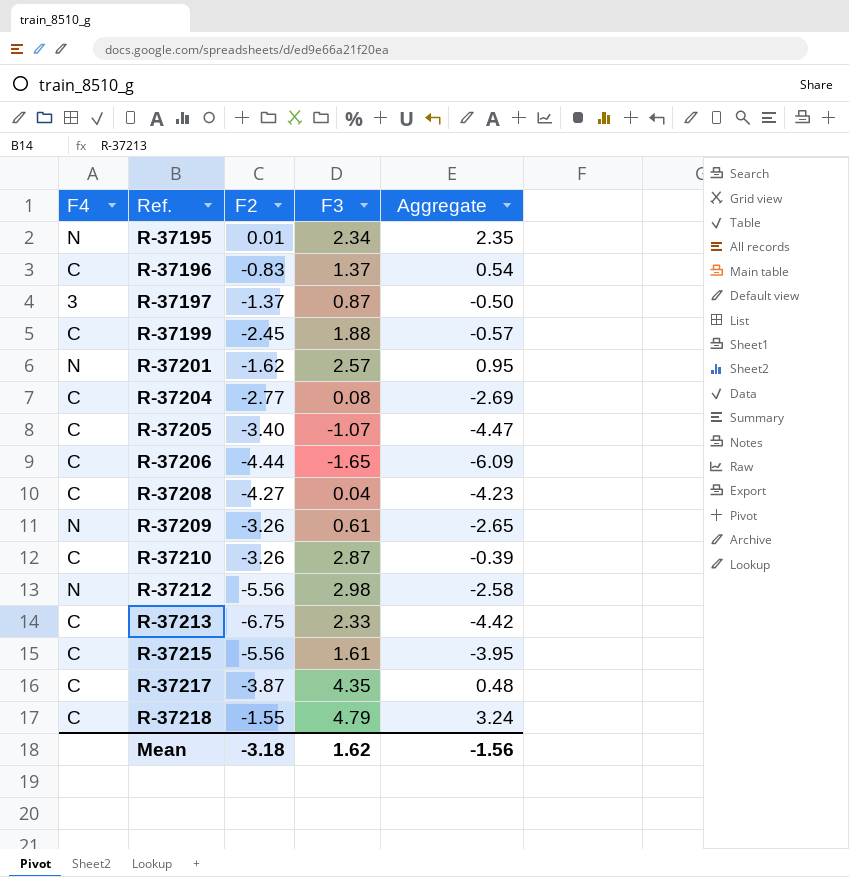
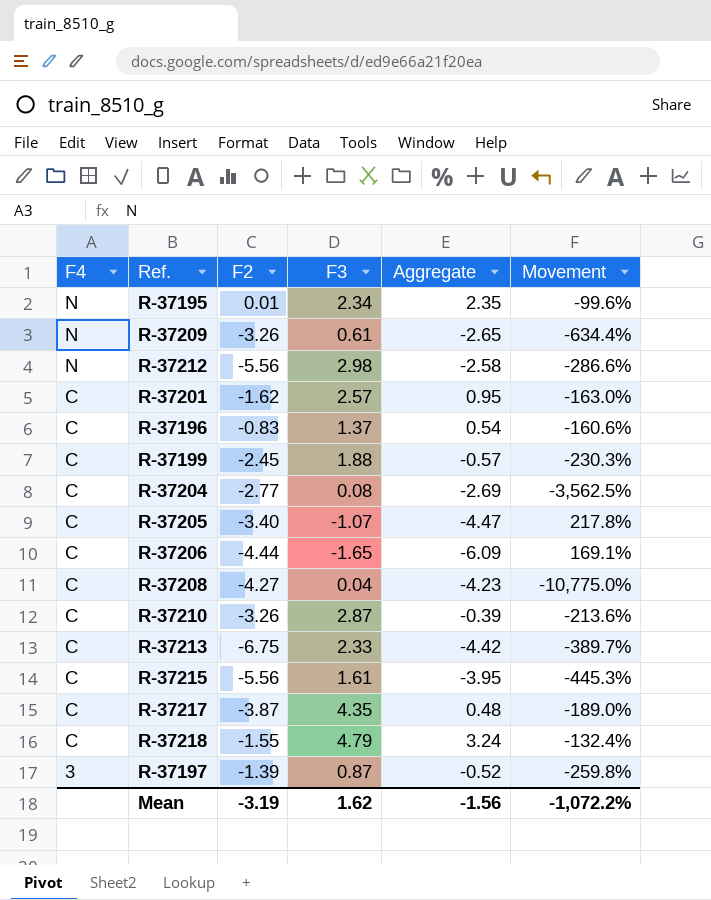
row order: Ref. ascending -> F4 descending
column Movement | formula: none -> ([F2] - [F3]) / [F3]
R-37201 | F4: N -> C
R-37197 | F2: -1.37 -> -1.39
R-37197 | Aggregate: -0.50 -> -0.52
Mean | F2: -3.18 -> -3.19

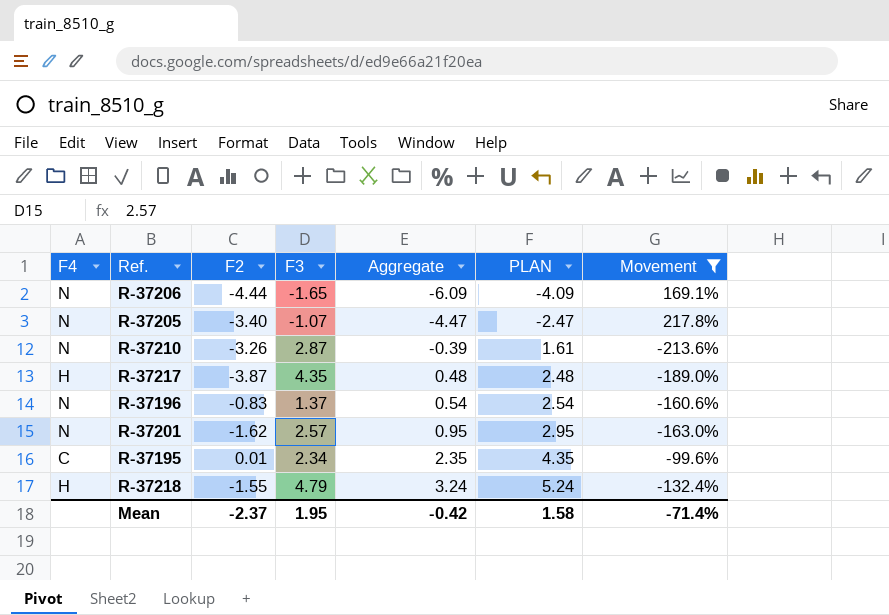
filter: none -> Movement >= -213.6%
row order: F4 descending -> Aggregate ascending
column PLAN | formula: none -> [Aggregate] + 2
R-37206 | F4: C -> N
R-37205 | F4: C -> N
R-37210 | F4: C -> N
R-37217 | F4: C -> H
R-37196 | F4: C -> N
R-37201 | F4: C -> N
R-37195 | F4: N -> C
R-37218 | F4: C -> H
Mean | F2: -3.19 -> -2.37
Mean | F3: 1.62 -> 1.95
Mean | Aggregate: -1.56 -> -0.42
Mean | Movement: -1,072.2% -> -71.4%

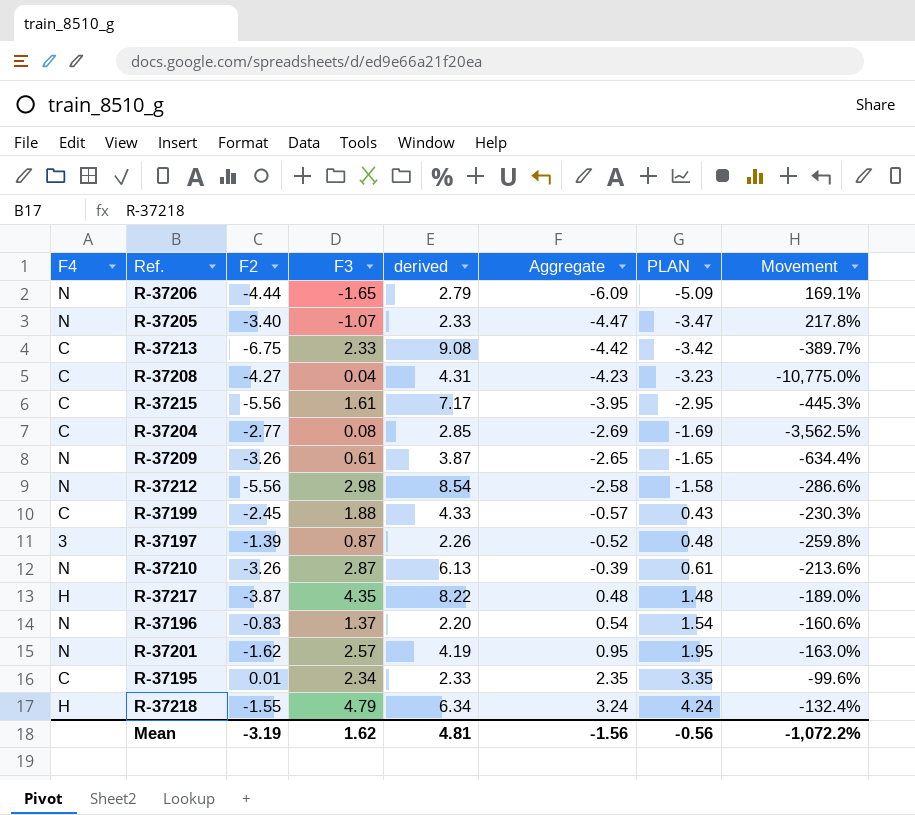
filter: Movement >= -213.6% -> none
column derived | formula: none -> [F3] - [F2]
column PLAN | formula: [Aggregate] + 2 -> [Aggregate] + 1
Mean | F2: -2.37 -> -3.19
Mean | F3: 1.95 -> 1.62
Mean | Aggregate: -0.42 -> -1.56
Mean | PLAN: 1.58 -> -0.56
Mean | Movement: -71.4% -> -1,072.2%

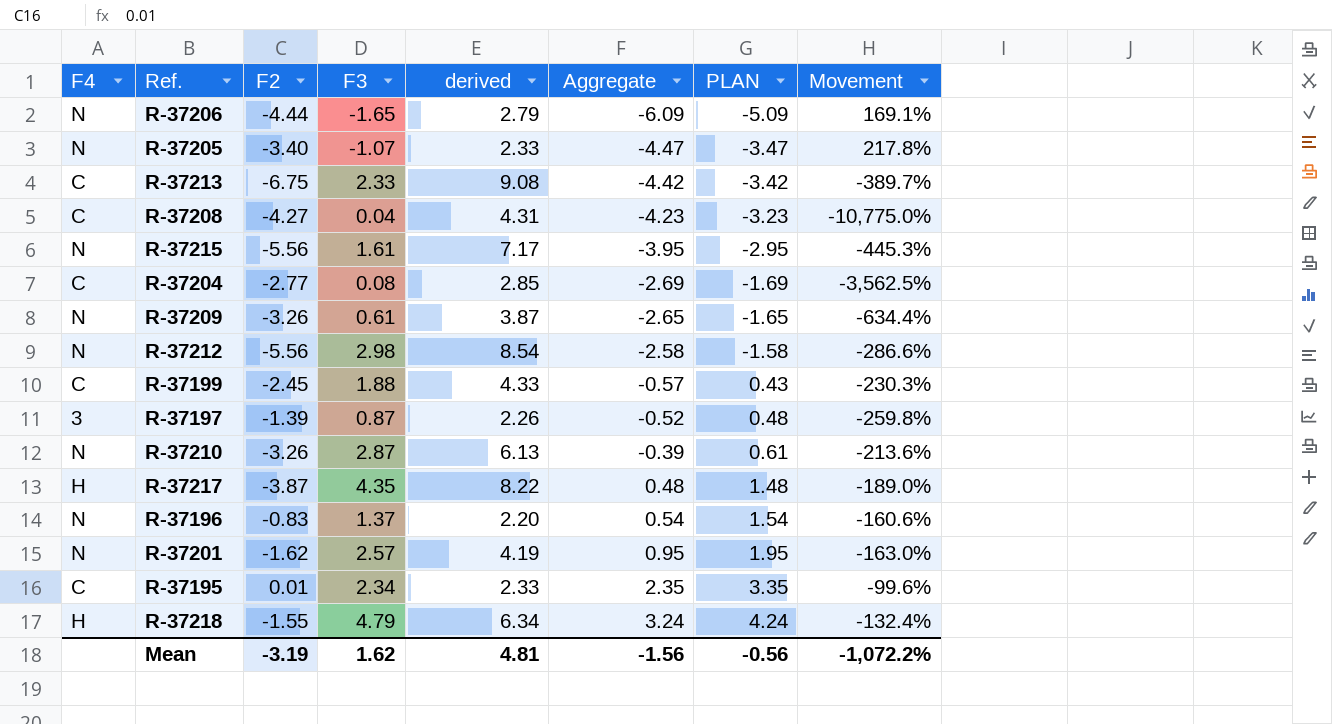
R-37215 | F4: C -> N

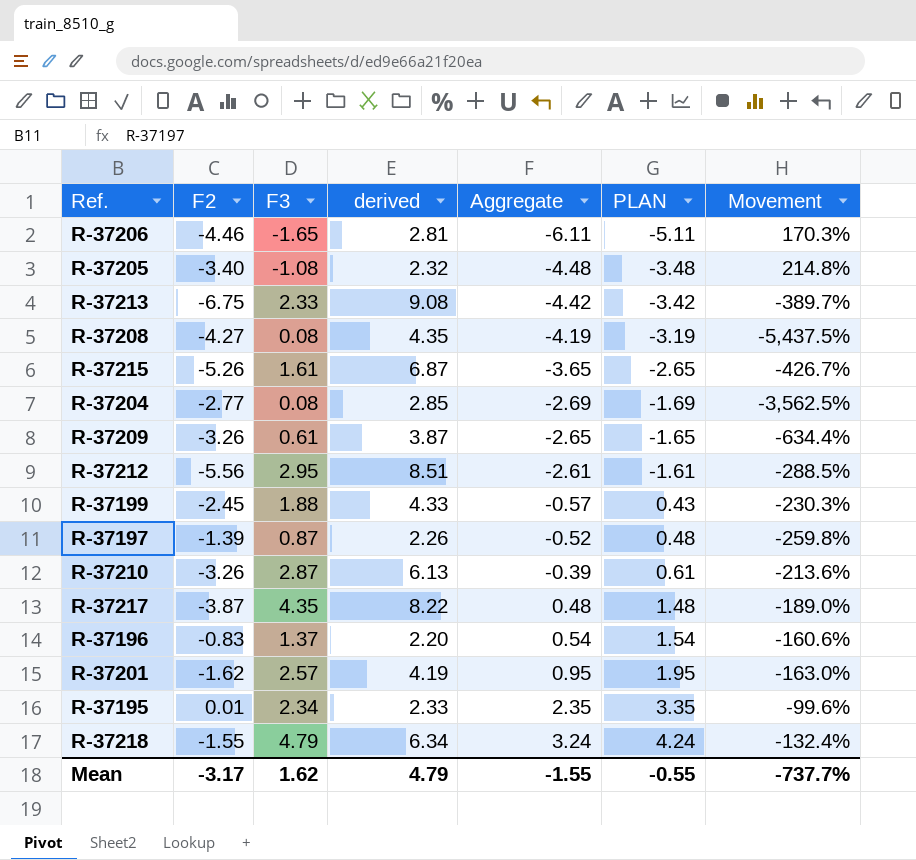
column F4 | position: 1 -> none
R-37206 | F2: -4.44 -> -4.46
R-37206 | derived: 2.79 -> 2.81
R-37206 | Aggregate: -6.09 -> -6.11
R-37206 | PLAN: -5.09 -> -5.11
R-37206 | Movement: 169.1% -> 170.3%
R-37205 | F3: -1.07 -> -1.08
R-37205 | derived: 2.33 -> 2.32
R-37205 | Aggregate: -4.47 -> -4.48
R-37205 | PLAN: -3.47 -> -3.48
R-37205 | Movement: 217.8% -> 214.8%
R-37208 | F3: 0.04 -> 0.08
R-37208 | derived: 4.31 -> 4.35
R-37208 | Aggregate: -4.23 -> -4.19
R-37208 | PLAN: -3.23 -> -3.19
R-37208 | Movement: -10,775.0% -> -5,437.5%
R-37215 | F2: -5.56 -> -5.26
R-37215 | derived: 7.17 -> 6.87
R-37215 | Aggregate: -3.95 -> -3.65
R-37215 | PLAN: -2.95 -> -2.65
R-37215 | Movement: -445.3% -> -426.7%
R-37212 | F3: 2.98 -> 2.95
R-37212 | derived: 8.54 -> 8.51
R-37212 | Aggregate: -2.58 -> -2.61
R-37212 | PLAN: -1.58 -> -1.61
R-37212 | Movement: -286.6% -> -288.5%
Mean | F2: -3.19 -> -3.17
Mean | derived: 4.81 -> 4.79
Mean | Aggregate: -1.56 -> -1.55
Mean | PLAN: -0.56 -> -0.55
Mean | Movement: -1,072.2% -> -737.7%

